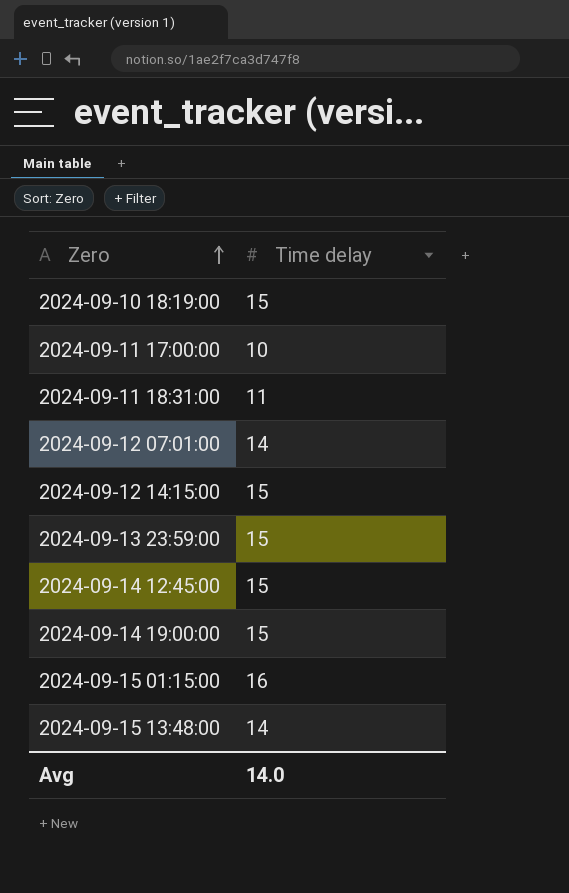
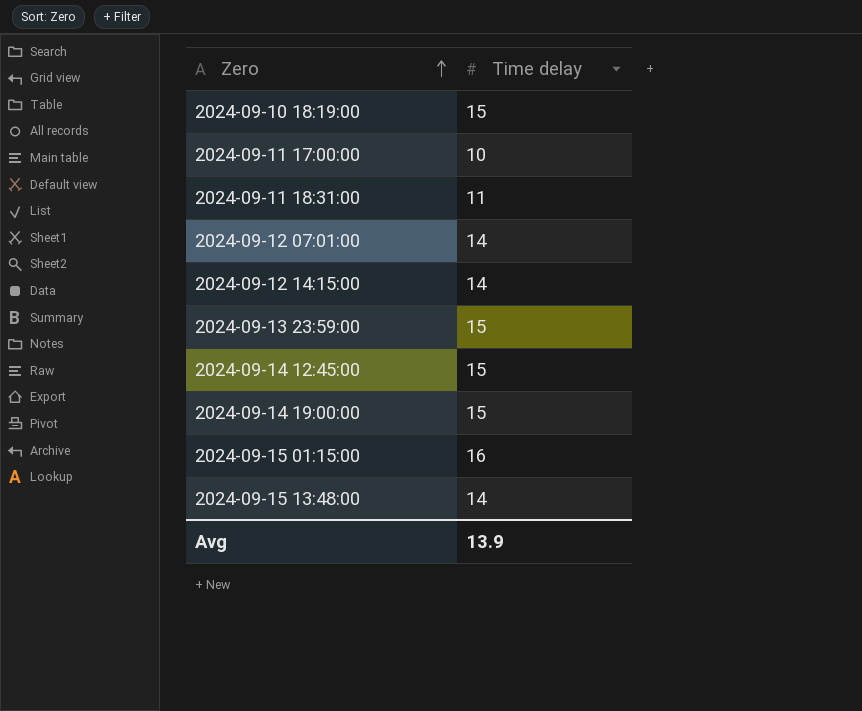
2024-09-12 14:15:00 | Time delay: 15 -> 14
Avg | Time delay: 14.0 -> 13.9

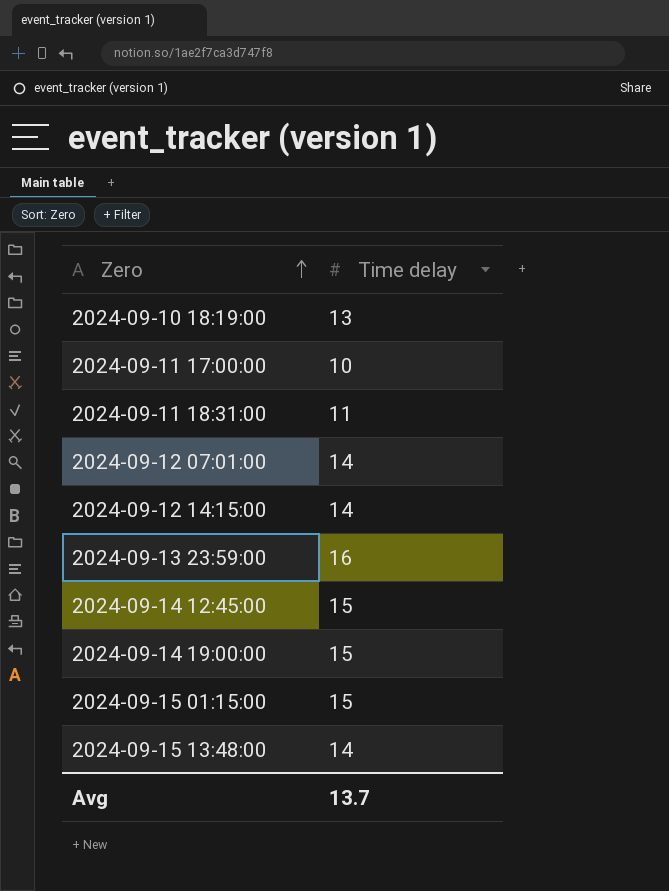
2024-09-10 18:19:00 | Time delay: 15 -> 13
2024-09-13 23:59:00 | Time delay: 15 -> 16
2024-09-15 01:15:00 | Time delay: 16 -> 15
Avg | Time delay: 13.9 -> 13.7

